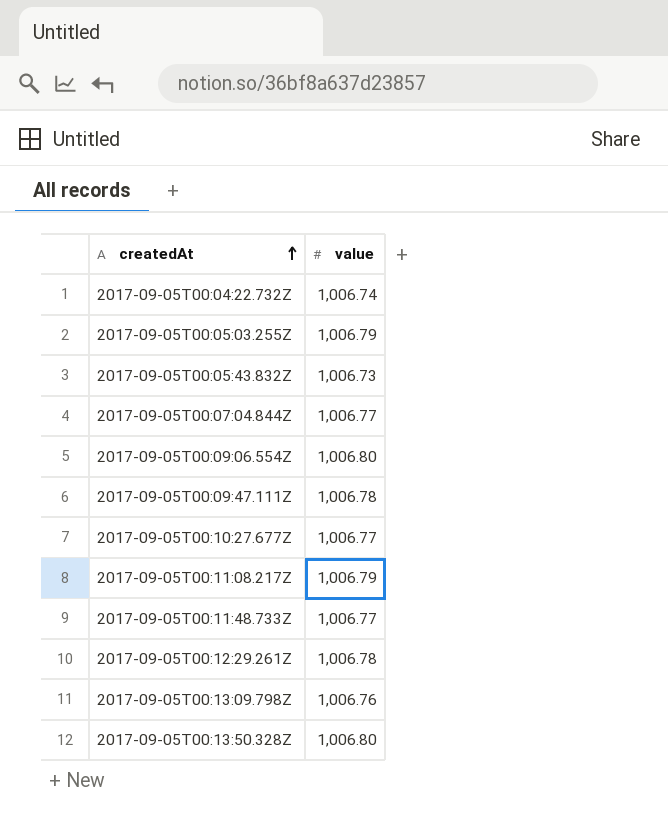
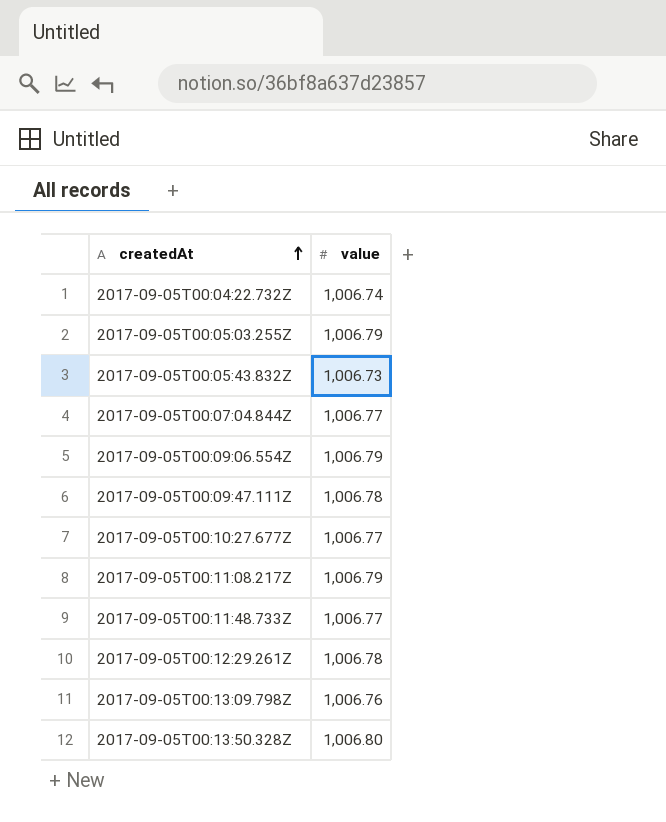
2017-09-05T00:09:06.554Z | value: 1,006.80 -> 1,006.79

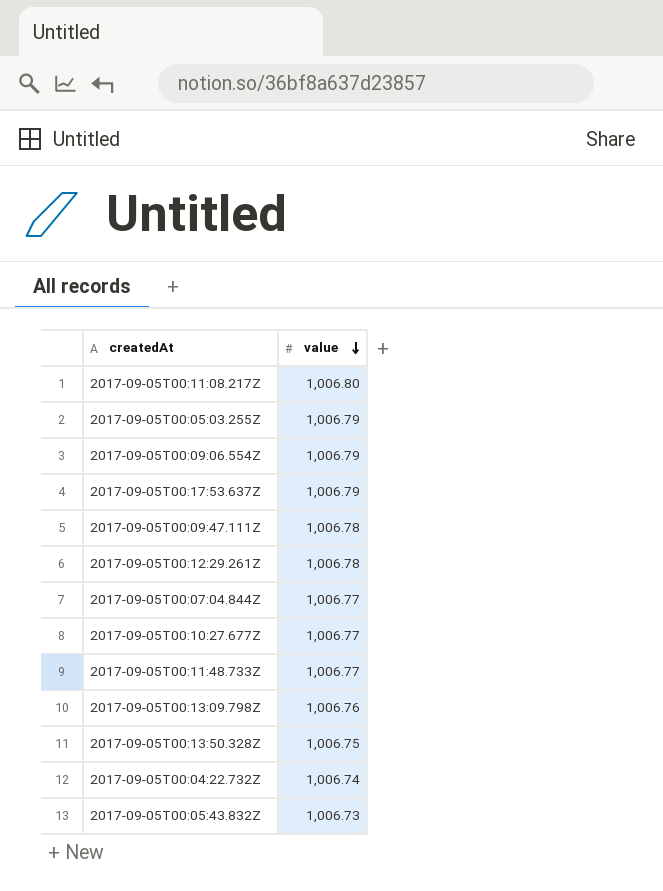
row order: createdAt ascending -> value descending
2017-09-05T00:11:08.217Z | value: 1,006.79 -> 1,006.80
row 2017-09-05T00:17:53.637Z: none -> 1,006.79
2017-09-05T00:13:50.328Z | value: 1,006.80 -> 1,006.75

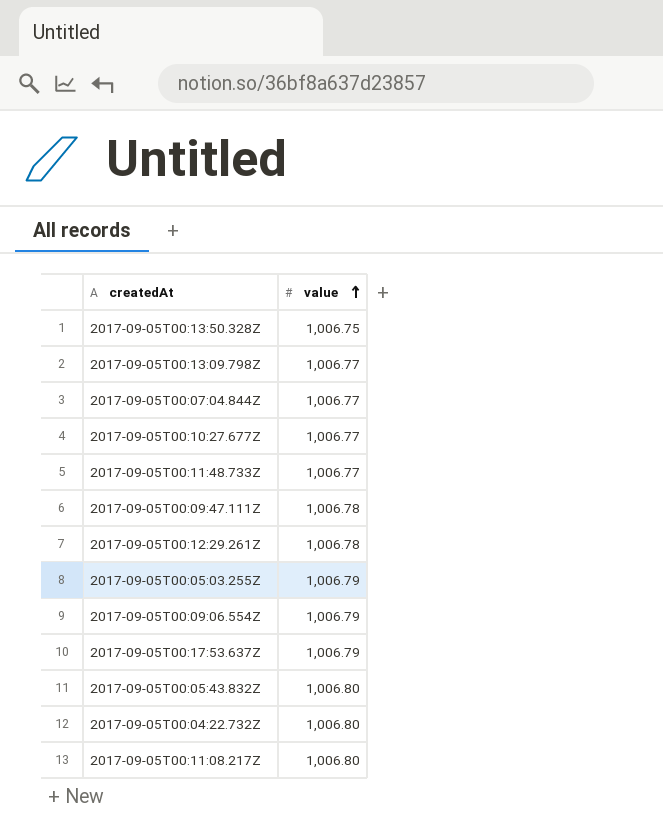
row order: value descending -> value ascending
2017-09-05T00:13:09.798Z | value: 1,006.76 -> 1,006.77
2017-09-05T00:05:43.832Z | value: 1,006.73 -> 1,006.80
2017-09-05T00:04:22.732Z | value: 1,006.74 -> 1,006.80

